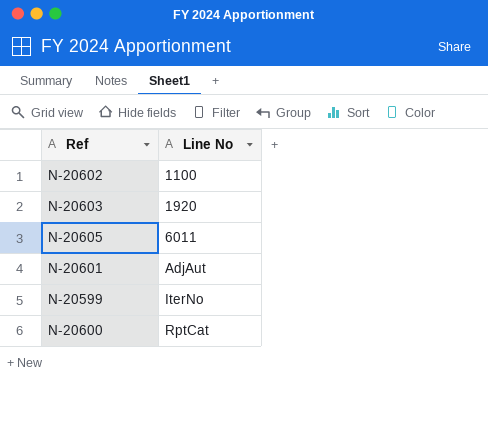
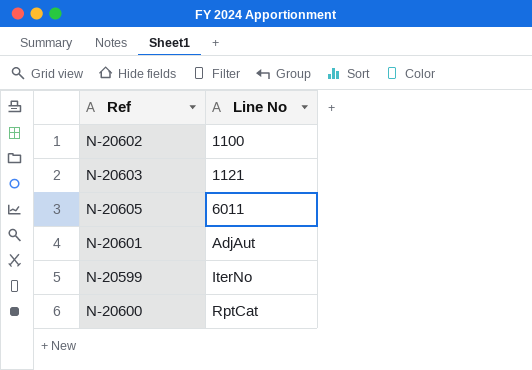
N-20603 | Line No: 1920 -> 1121

